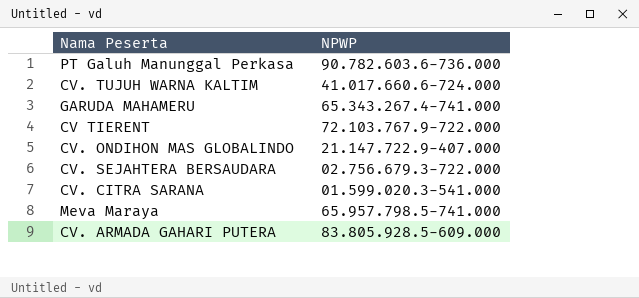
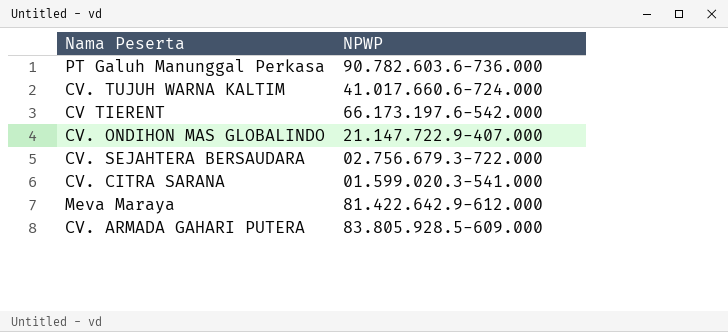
row GARUDA MAHAMERU: 65.343.267.4-741.000 -> none
CV TIERENT | NPWP: 72.103.767.9-722.000 -> 66.173.197.6-542.000
Meva Maraya | NPWP: 65.957.798.5-741.000 -> 81.422.642.9-612.000

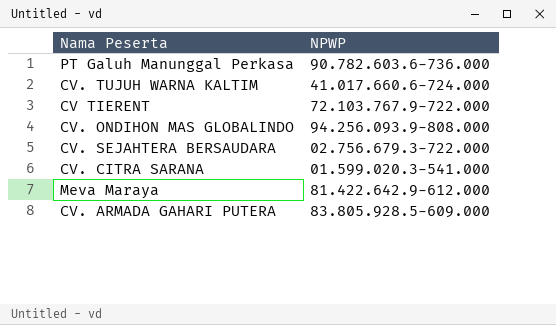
CV TIERENT | NPWP: 66.173.197.6-542.000 -> 72.103.767.9-722.000
CV. ONDIHON MAS GLOBALINDO | NPWP: 21.147.722.9-407.000 -> 94.256.093.9-808.000

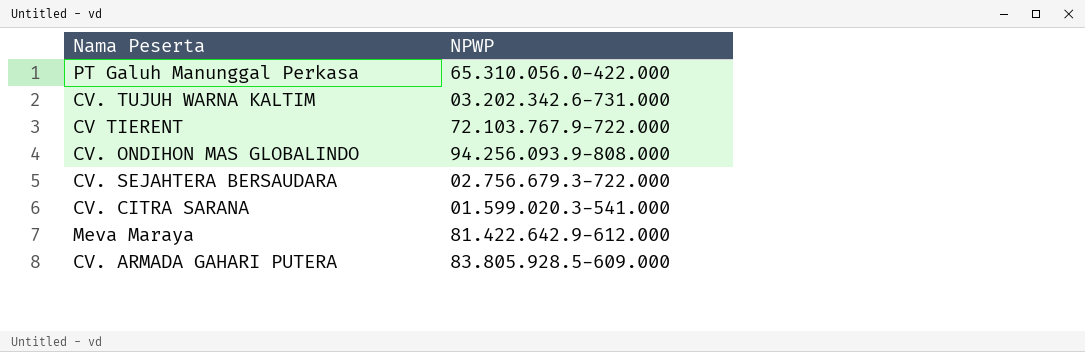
PT Galuh Manunggal Perkasa | NPWP: 90.782.603.6-736.000 -> 65.310.056.0-422.000
CV. TUJUH WARNA KALTIM | NPWP: 41.017.660.6-724.000 -> 03.202.342.6-731.000

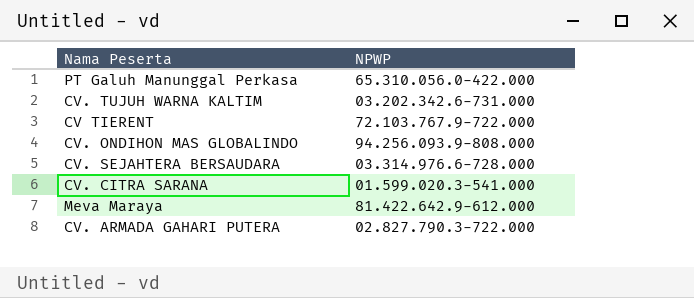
CV. SEJAHTERA BERSAUDARA | NPWP: 02.756.679.3-722.000 -> 03.314.976.6-728.000
CV. ARMADA GAHARI PUTERA | NPWP: 83.805.928.5-609.000 -> 02.827.790.3-722.000

